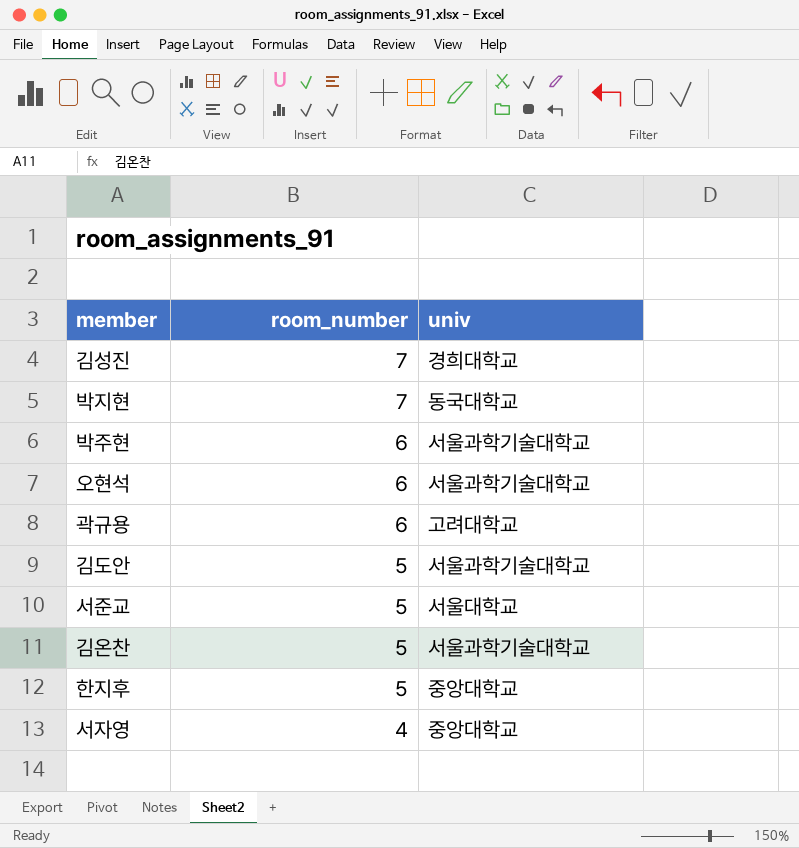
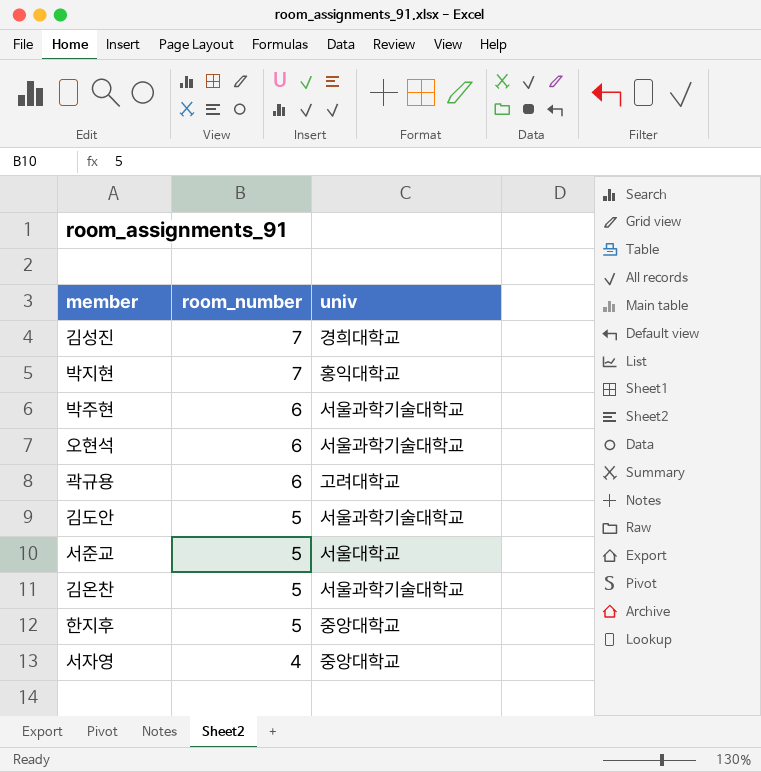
박지현 | univ: 동국대학교 -> 홍익대학교

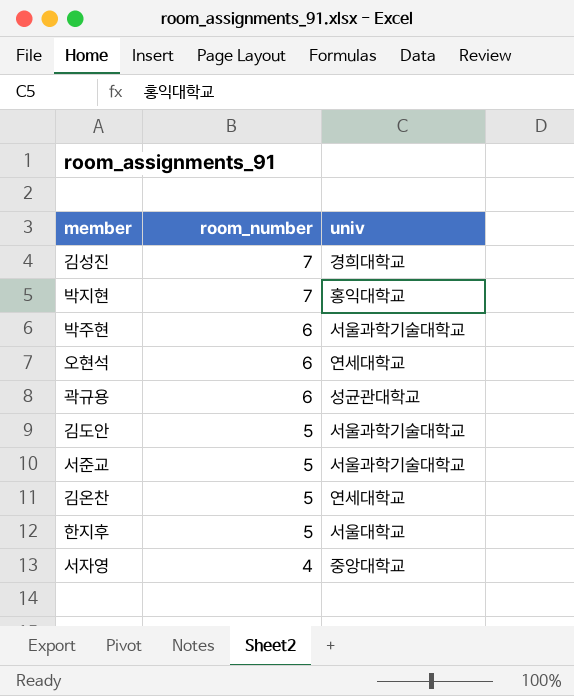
오현석 | univ: 서울과학기술대학교 -> 연세대학교
곽규용 | univ: 고려대학교 -> 성균관대학교
서준교 | univ: 서울대학교 -> 서울과학기술대학교
김온찬 | univ: 서울과학기술대학교 -> 연세대학교
한지후 | univ: 중앙대학교 -> 서울대학교

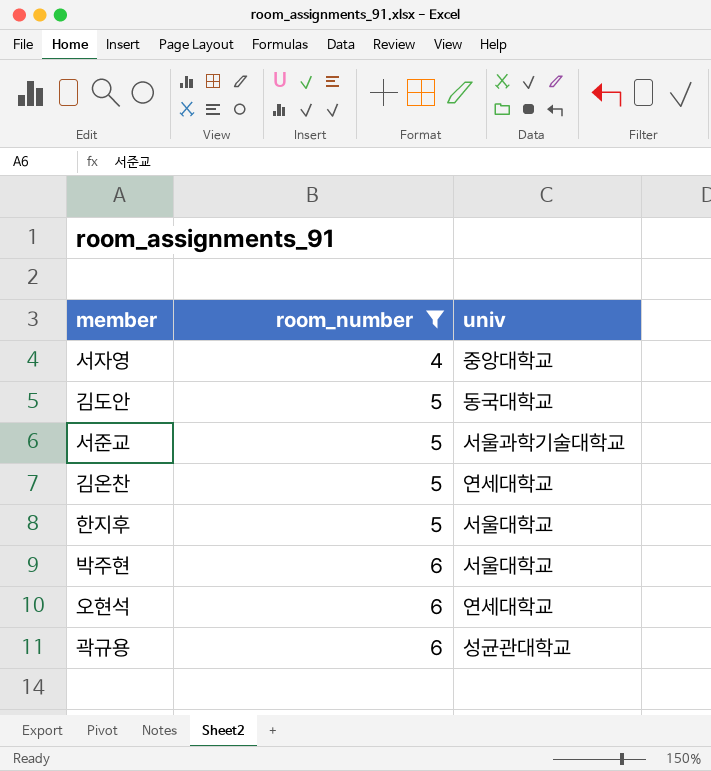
filter: none -> room_number != 7
row order: room_number descending -> room_number ascending
김도안 | univ: 서울과학기술대학교 -> 동국대학교
박주현 | univ: 서울과학기술대학교 -> 서울대학교

